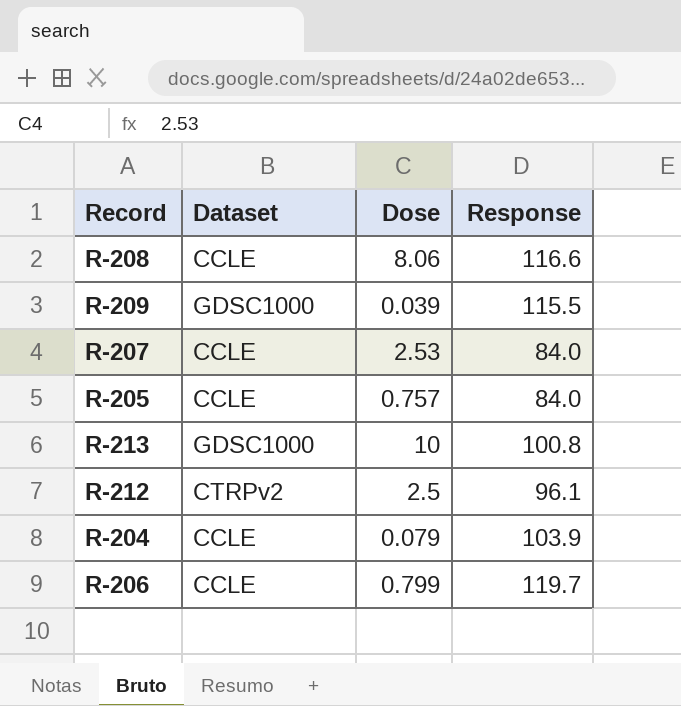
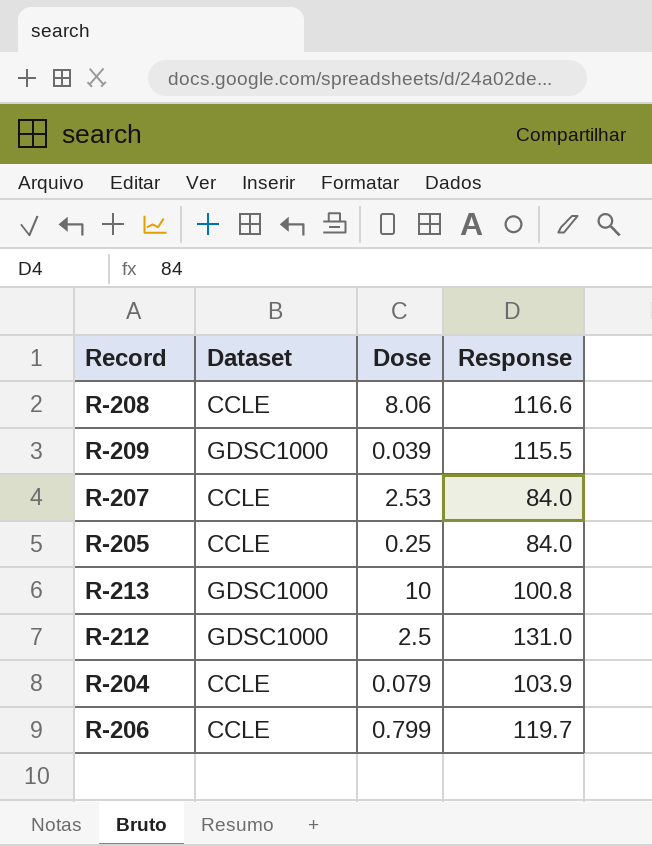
R-205 | Dose: 0.757 -> 0.25
R-212 | Dataset: CTRPv2 -> GDSC1000
R-212 | Response: 96.1 -> 131.0

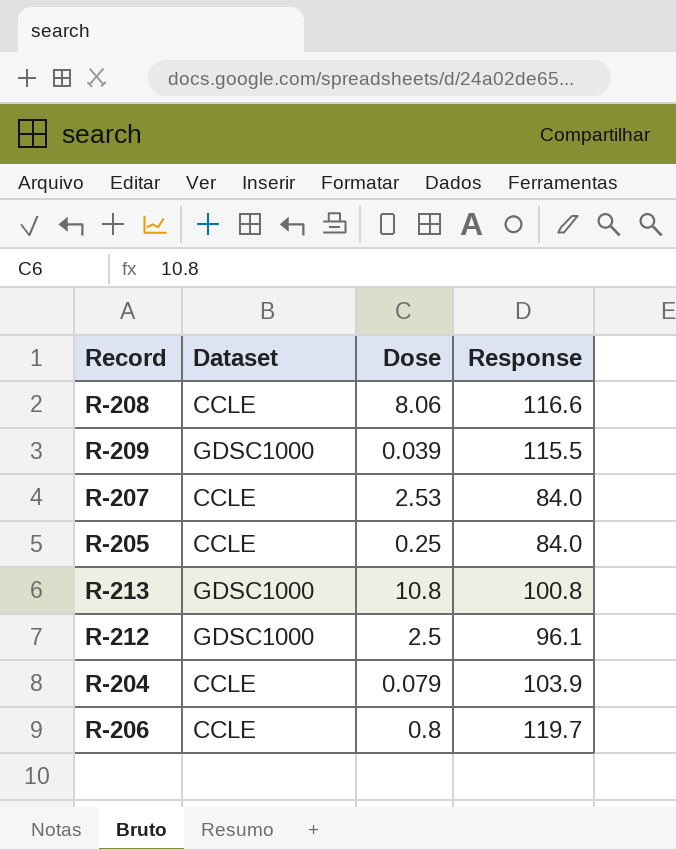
R-213 | Dose: 10 -> 10.8
R-212 | Response: 131.0 -> 96.1
R-206 | Dose: 0.799 -> 0.8

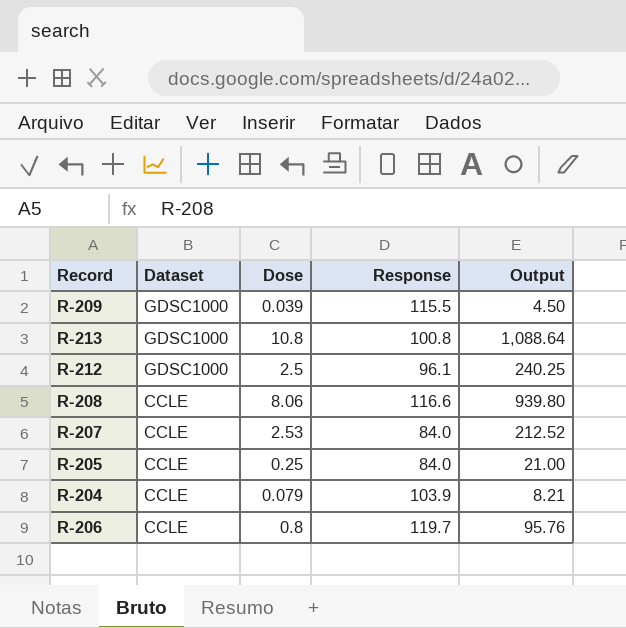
row order: none -> Dataset descending
column Output | formula: none -> [Dose] * [Response]

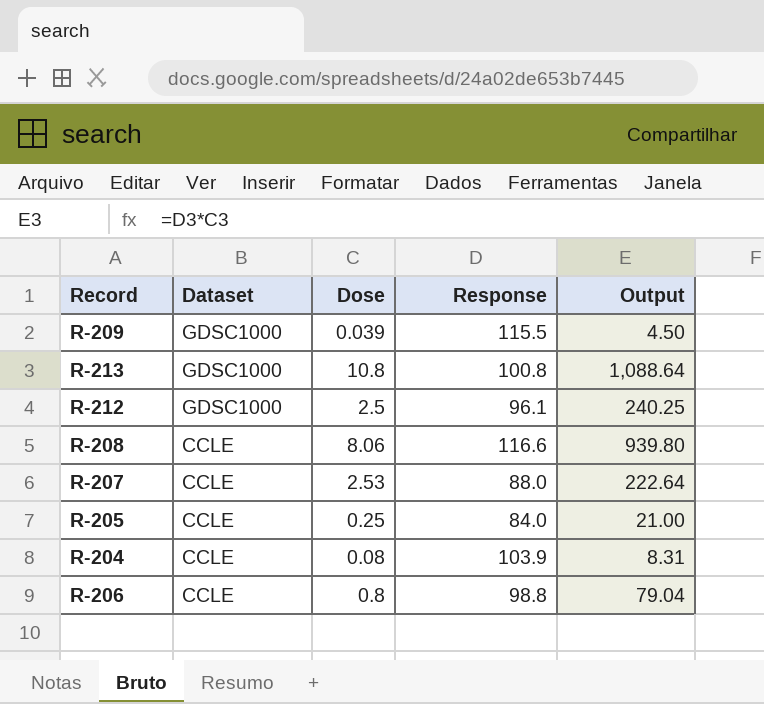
R-207 | Response: 84.0 -> 88.0
R-207 | Output: 212.52 -> 222.64
R-204 | Dose: 0.079 -> 0.08
R-204 | Output: 8.21 -> 8.31
R-206 | Response: 119.7 -> 98.8
R-206 | Output: 95.76 -> 79.04

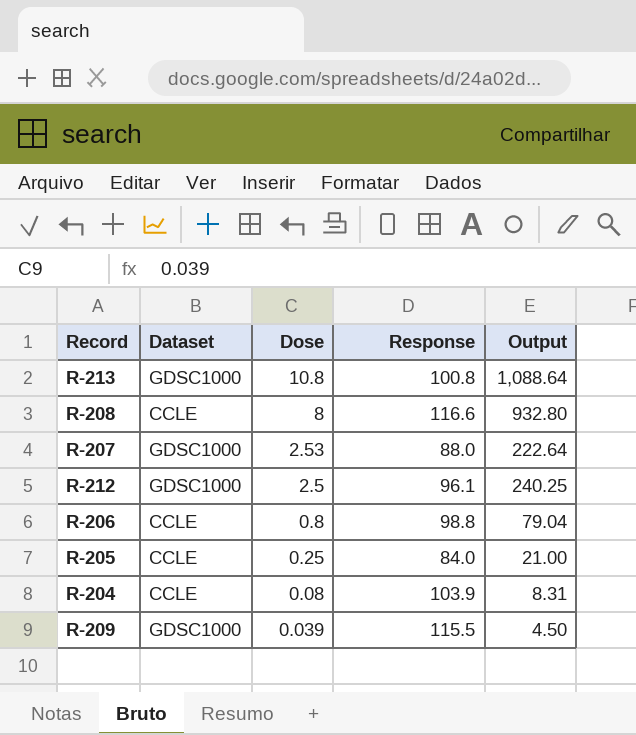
row order: Dataset descending -> Dose descending
R-208 | Dose: 8.06 -> 8
R-208 | Output: 939.80 -> 932.80
R-207 | Dataset: CCLE -> GDSC1000

